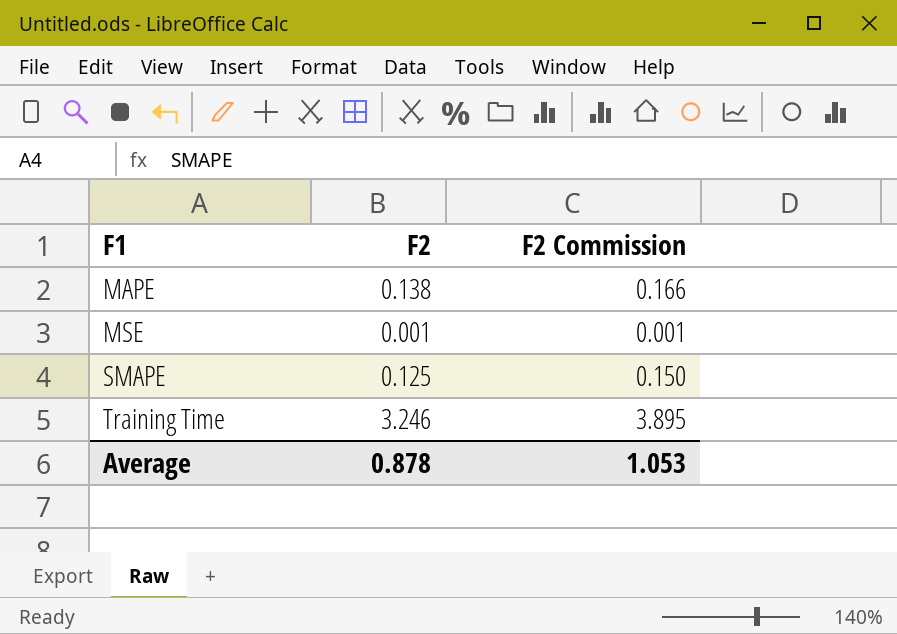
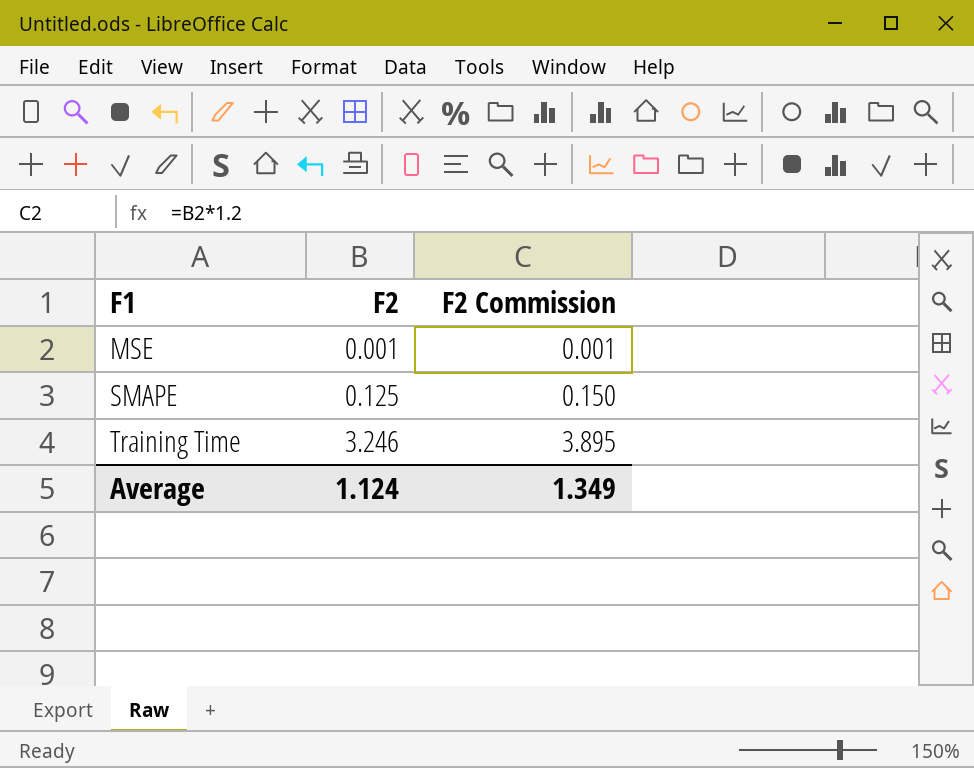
row MAPE: 0.138 | 0.166 -> none
Average | F2: 0.878 -> 1.124
Average | F2 Commission: 1.053 -> 1.349

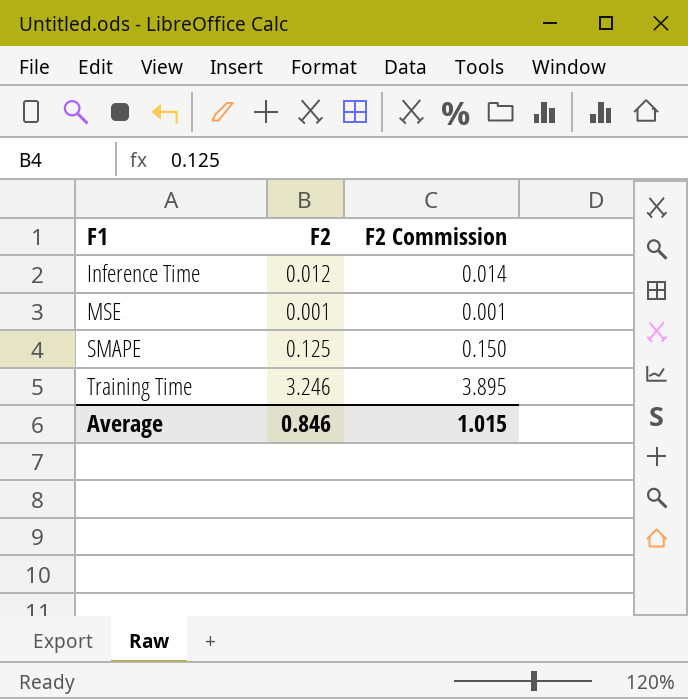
row Inference Time: none -> 0.012 | 0.014
Average | F2: 1.124 -> 0.846
Average | F2 Commission: 1.349 -> 1.015

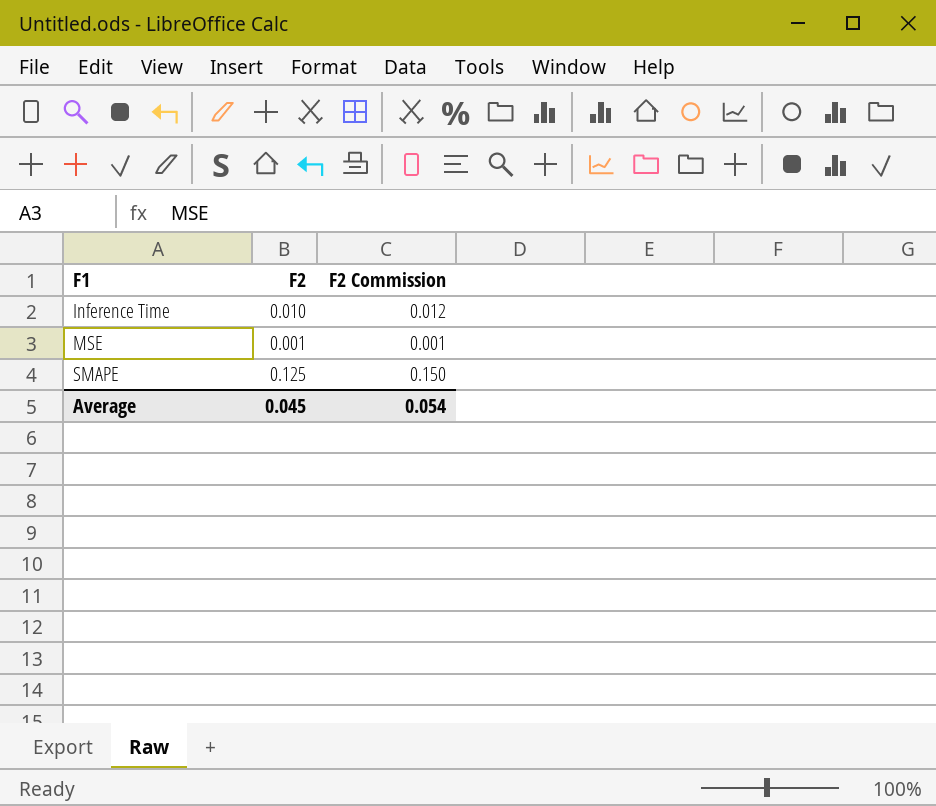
row Training Time: 3.246 | 3.895 -> none
Inference Time | F2: 0.012 -> 0.010
Inference Time | F2 Commission: 0.014 -> 0.012
Average | F2: 0.846 -> 0.045
Average | F2 Commission: 1.015 -> 0.054

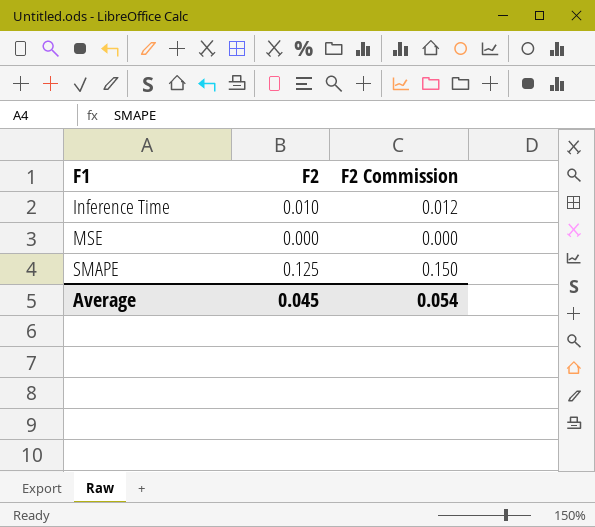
MSE | F2: 0.001 -> 0.000
MSE | F2 Commission: 0.001 -> 0.000

